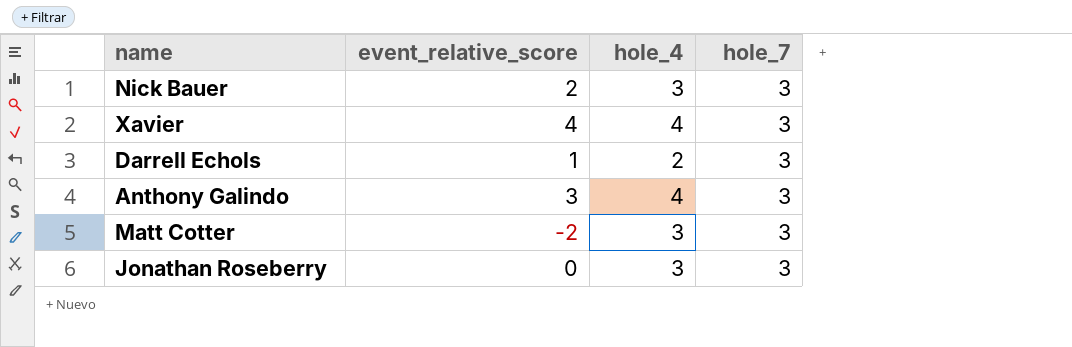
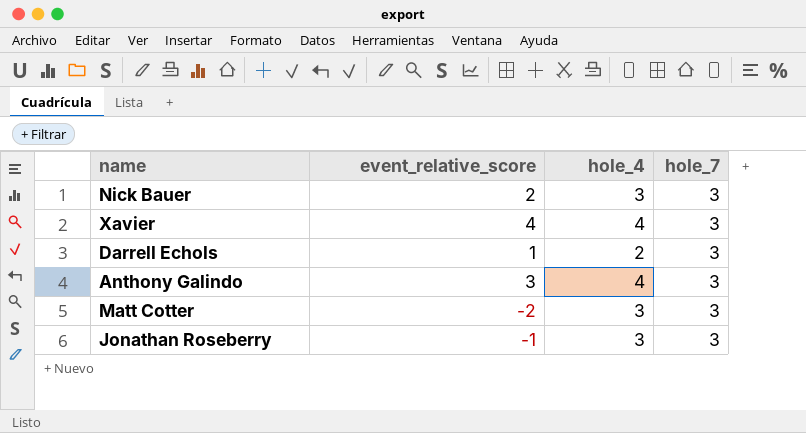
Jonathan Roseberry | event_relative_score: 0 -> -1

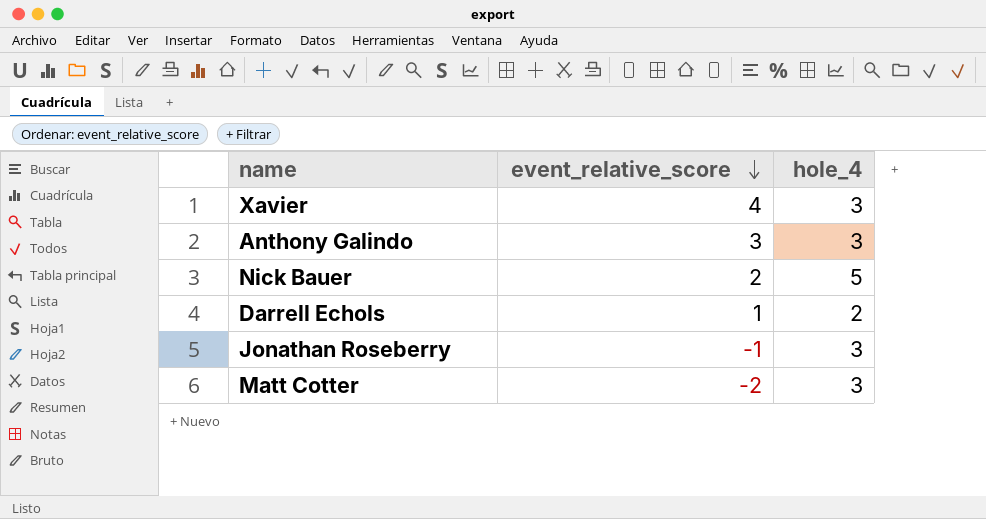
row order: none -> event_relative_score descending
column hole_7 | position: 4 -> none
Xavier | hole_4: 4 -> 3
Anthony Galindo | hole_4: 4 -> 3
Nick Bauer | hole_4: 3 -> 5

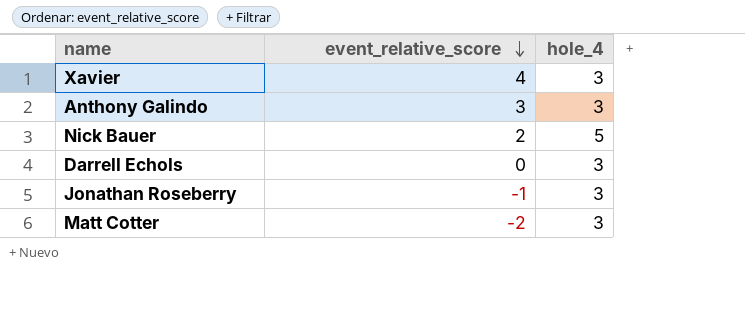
Darrell Echols | event_relative_score: 1 -> 0
Darrell Echols | hole_4: 2 -> 3

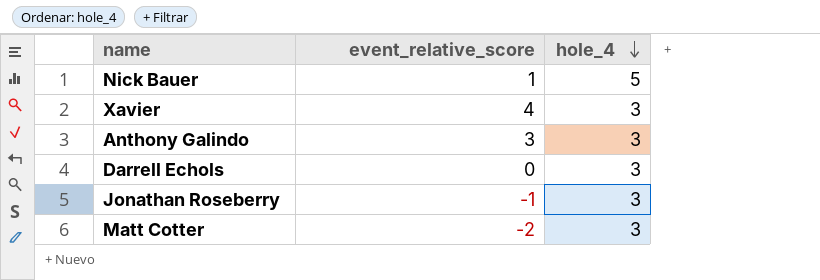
row order: event_relative_score descending -> hole_4 descending
Nick Bauer | event_relative_score: 2 -> 1

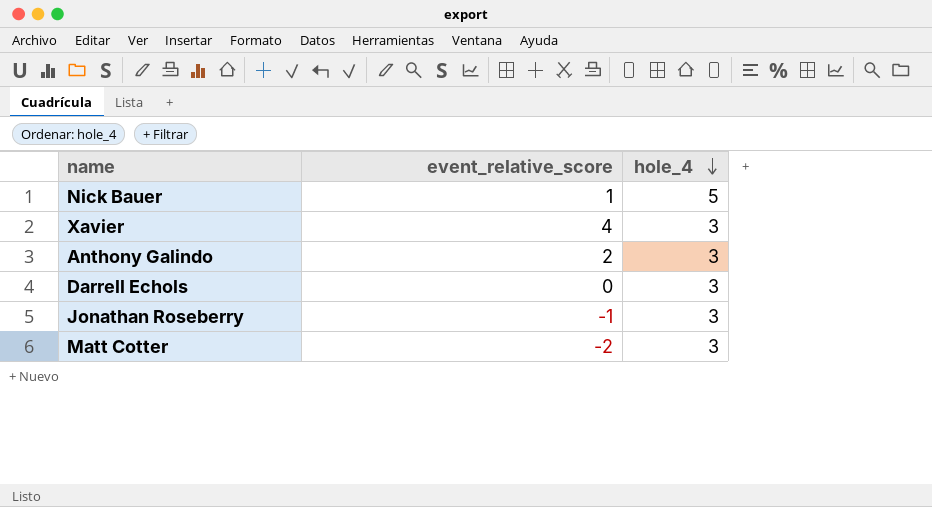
Anthony Galindo | event_relative_score: 3 -> 2

